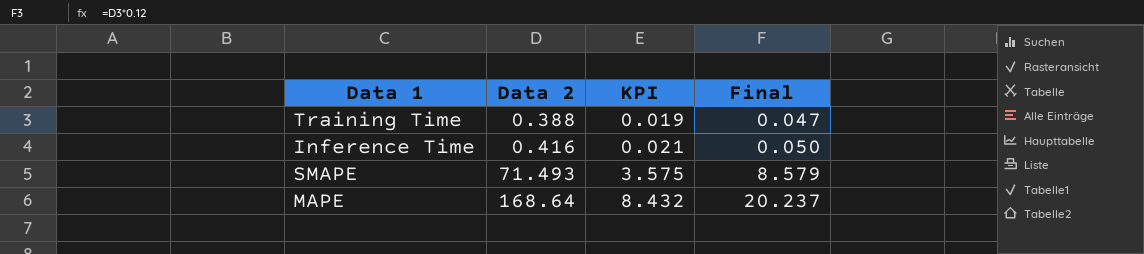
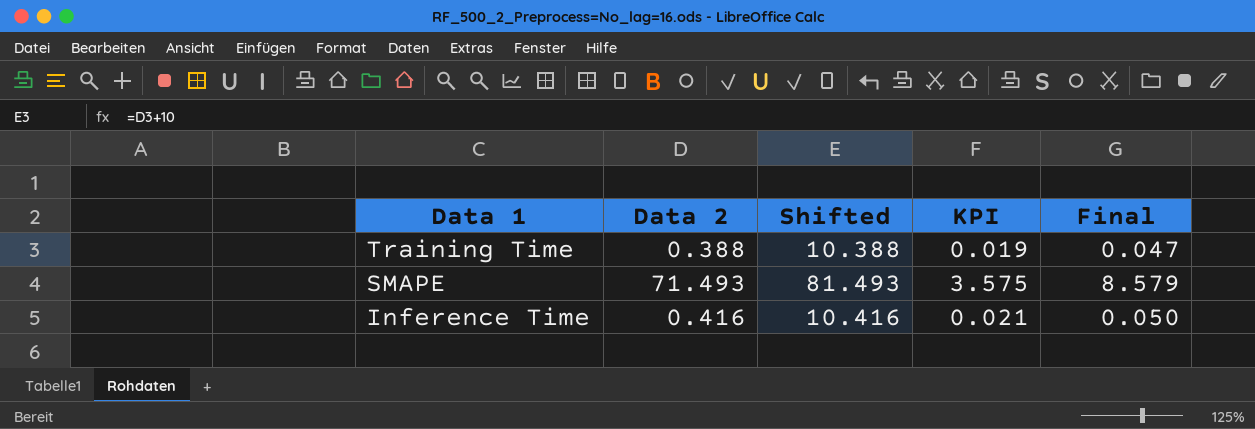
row order: Data 2 ascending -> Data 1 descending
column Shifted | formula: none -> [Data 2] + 10
row MAPE: 168.64 | 8.432 | 20.237 -> none

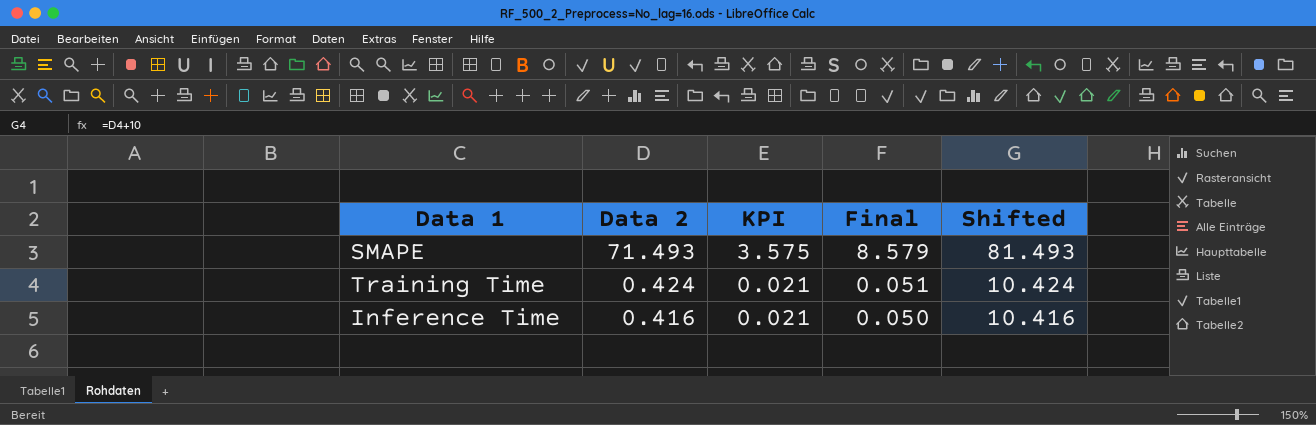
row order: Data 1 descending -> Data 2 descending
column Shifted | position: 3 -> 5
Training Time | Data 2: 0.388 -> 0.424
Training Time | KPI: 0.019 -> 0.021
Training Time | Final: 0.047 -> 0.051
Training Time | Shifted: 10.388 -> 10.424

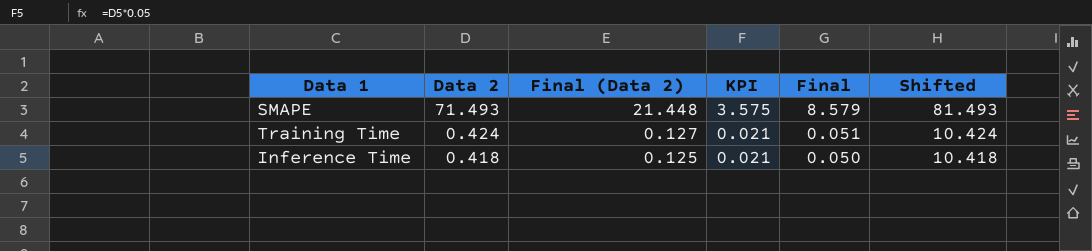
column Final (Data 2) | formula: none -> [Data 2] * 0.3
Inference Time | Data 2: 0.416 -> 0.418
Inference Time | Shifted: 10.416 -> 10.418

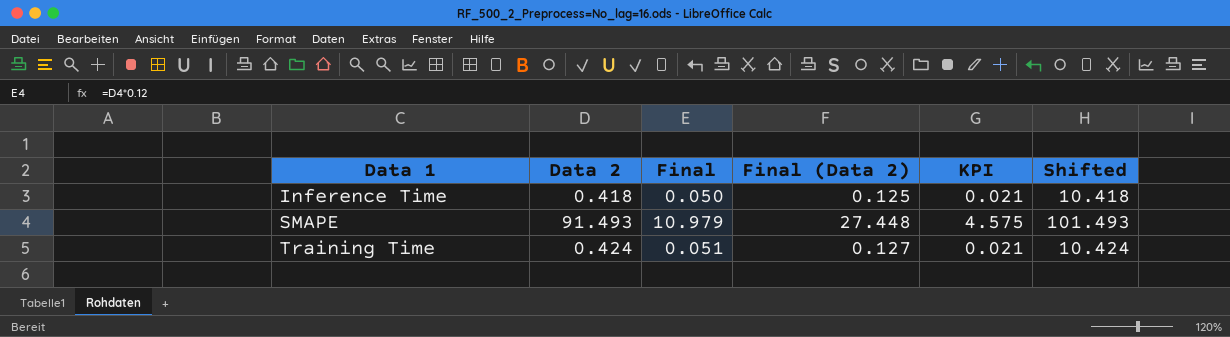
row order: Data 2 descending -> Data 1 ascending
column Final | position: 5 -> 3
SMAPE | Data 2: 71.493 -> 91.493
SMAPE | Final: 8.579 -> 10.979
SMAPE | Final (Data 2): 21.448 -> 27.448
SMAPE | KPI: 3.575 -> 4.575
SMAPE | Shifted: 81.493 -> 101.493

